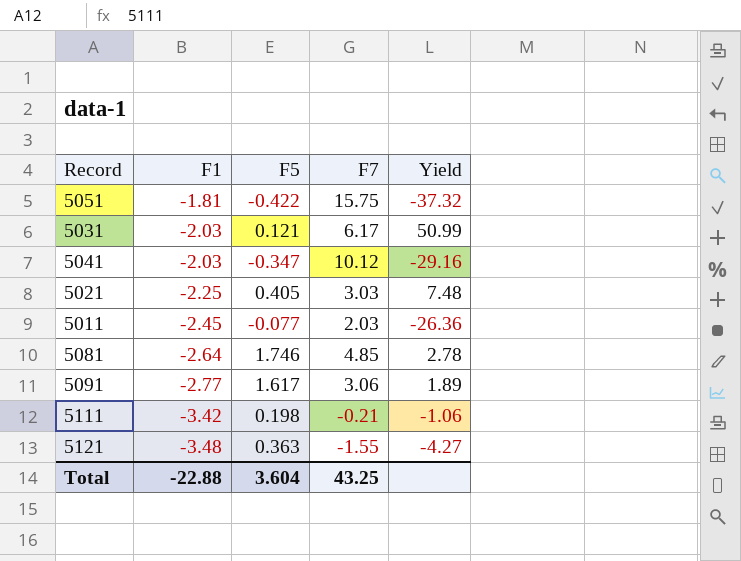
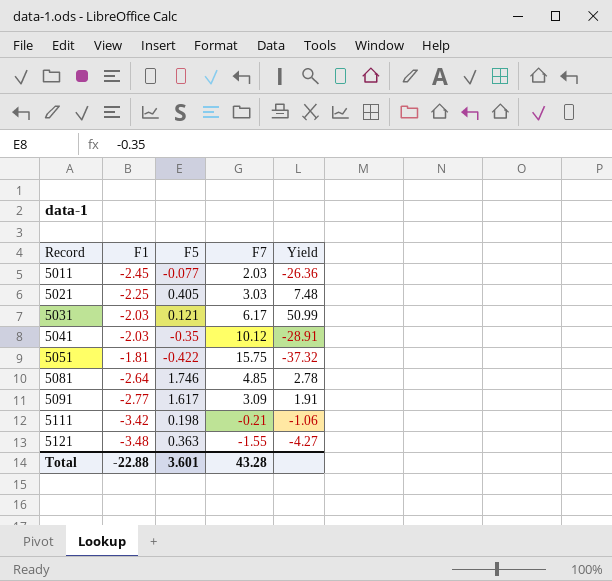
row order: F1 descending -> Record ascending
5041 | F5: -0.347 -> -0.35
5041 | Yield: -29.16 -> -28.91
5091 | F7: 3.06 -> 3.09
5091 | Yield: 1.89 -> 1.91
Total | F5: 3.604 -> 3.601
Total | F7: 43.25 -> 43.28

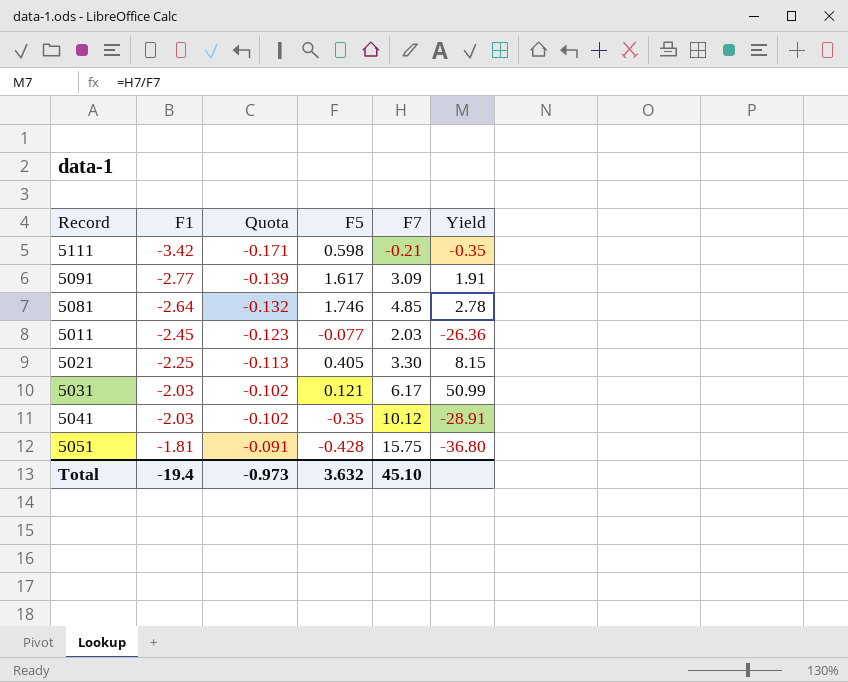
row order: Record ascending -> F1 ascending
column Quota | formula: none -> [F1] * 0.05
row 5121: -3.48 | 0.363 | -1.55 | -4.27 -> none
5111 | F5: 0.198 -> 0.598
5111 | Yield: -1.06 -> -0.35
5021 | F7: 3.03 -> 3.30
5021 | Yield: 7.48 -> 8.15
5051 | F5: -0.422 -> -0.428
5051 | Yield: -37.32 -> -36.80
Total | F1: -22.88 -> -19.4
Total | F5: 3.601 -> 3.632
Total | F7: 43.28 -> 45.10

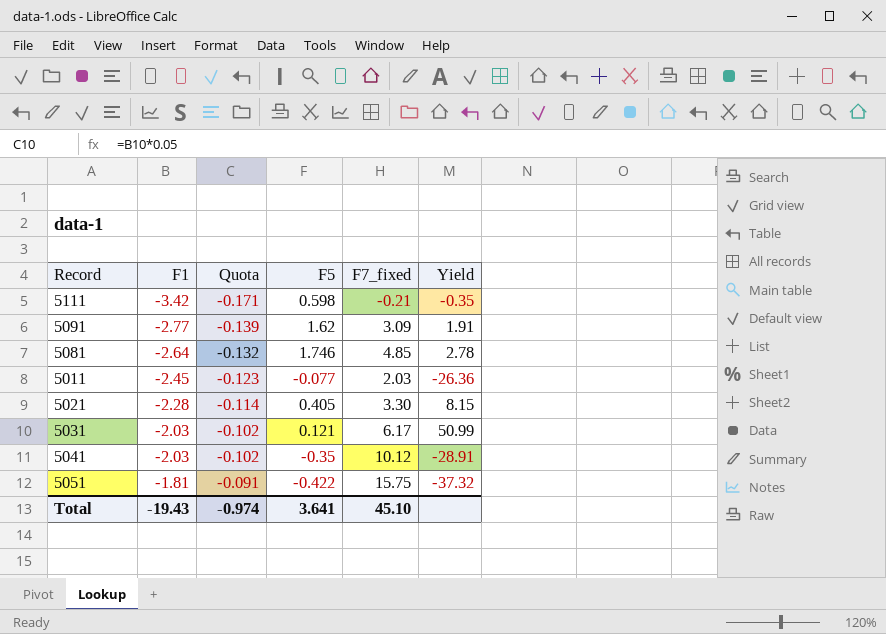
column name: F7 -> F7_fixed
5091 | F5: 1.617 -> 1.62
5021 | F1: -2.25 -> -2.28
5021 | Quota: -0.113 -> -0.114
5051 | F5: -0.428 -> -0.422
5051 | Yield: -36.80 -> -37.32
Total | F1: -19.4 -> -19.43
Total | Quota: -0.973 -> -0.974
Total | F5: 3.632 -> 3.641

